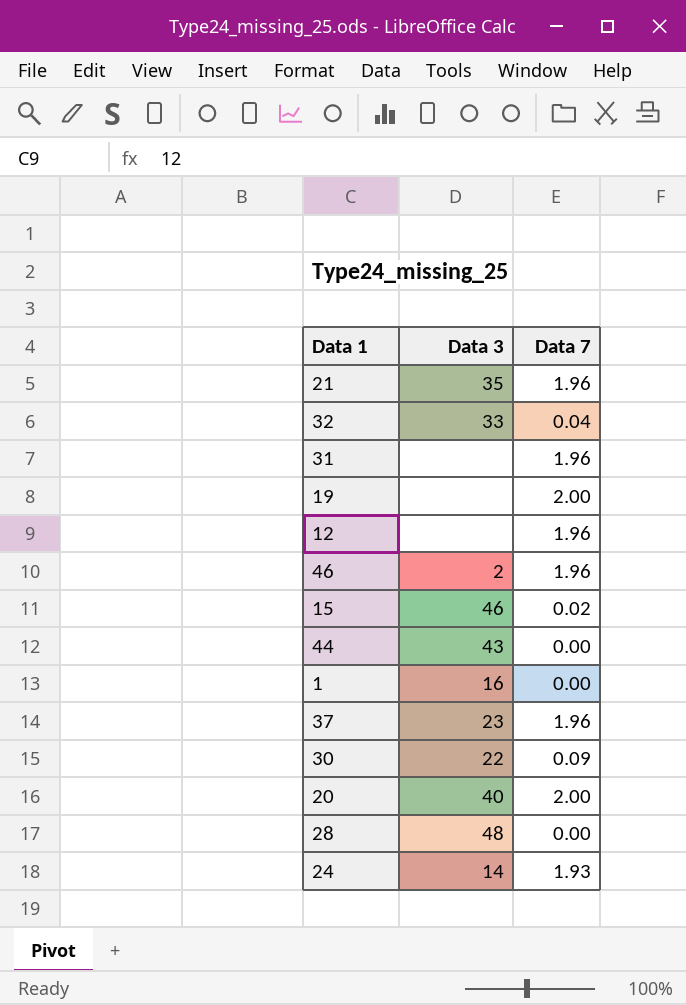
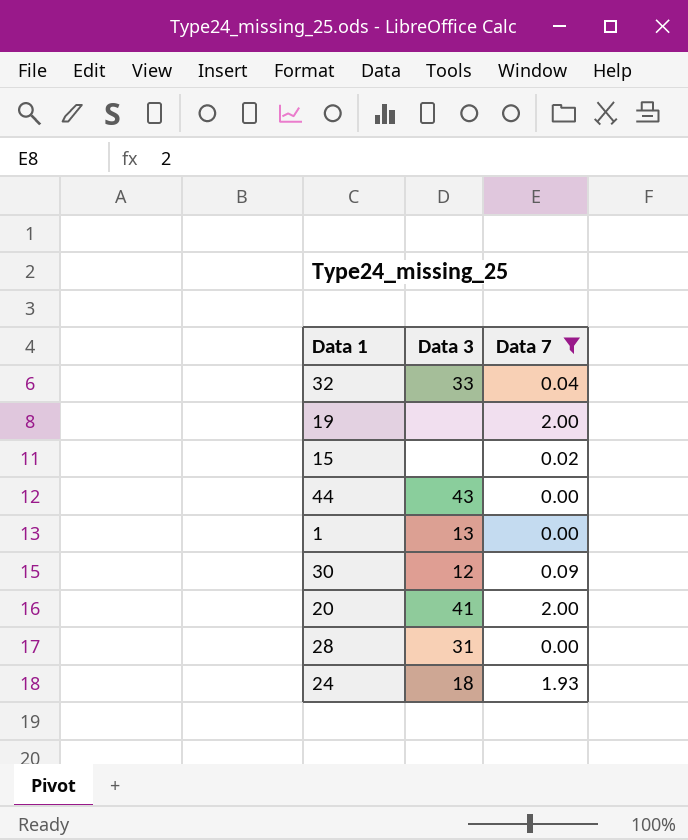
filter: none -> Data 7 != 1.96
15 | Data 3: 46 -> none
1 | Data 3: 16 -> 13
30 | Data 3: 22 -> 12
20 | Data 3: 40 -> 41
28 | Data 3: 48 -> 31
24 | Data 3: 14 -> 18

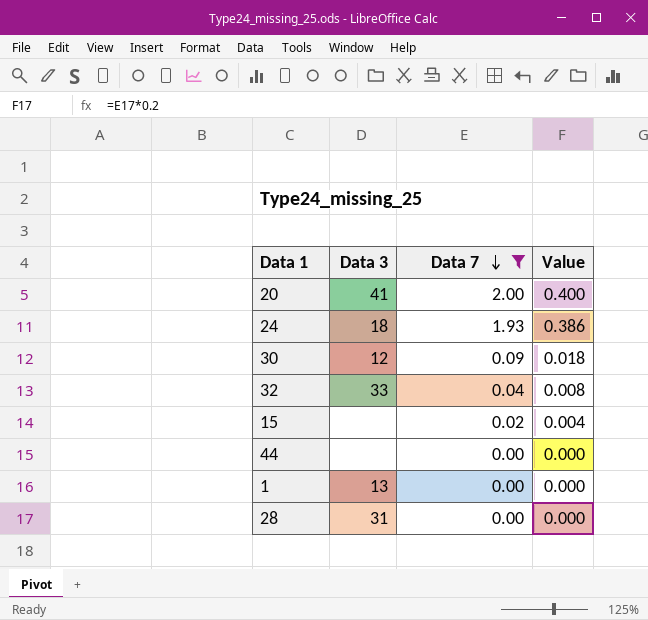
row order: none -> Data 7 descending
column Value | formula: none -> [Data 7] * 0.2
row 19: none | 2.00 -> none
44 | Data 3: 43 -> none

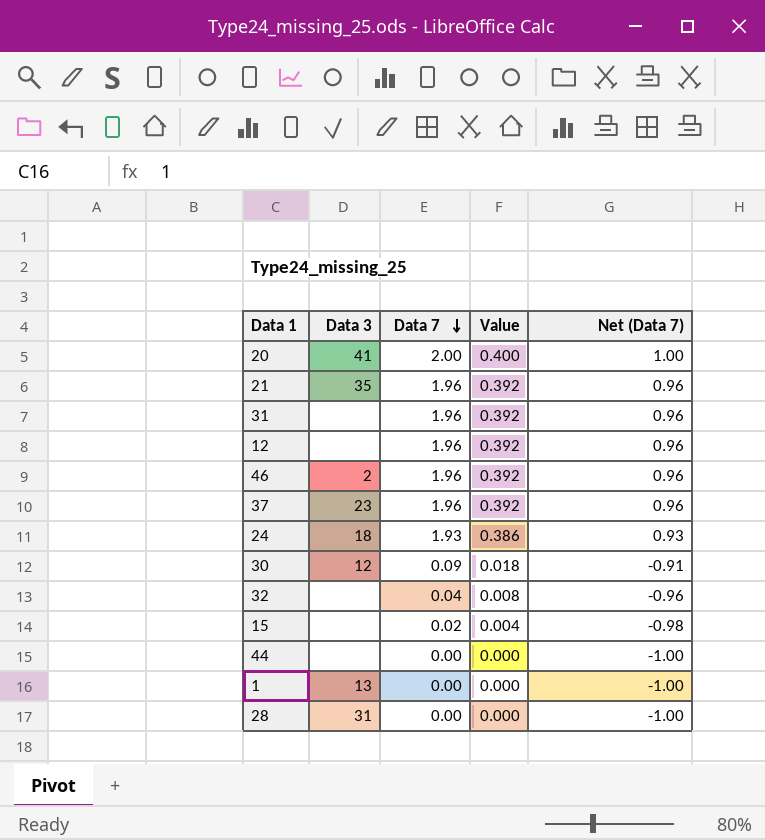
filter: Data 7 != 1.96 -> none
column Net (Data 7) | formula: none -> [Data 7] - 1
32 | Data 3: 33 -> none

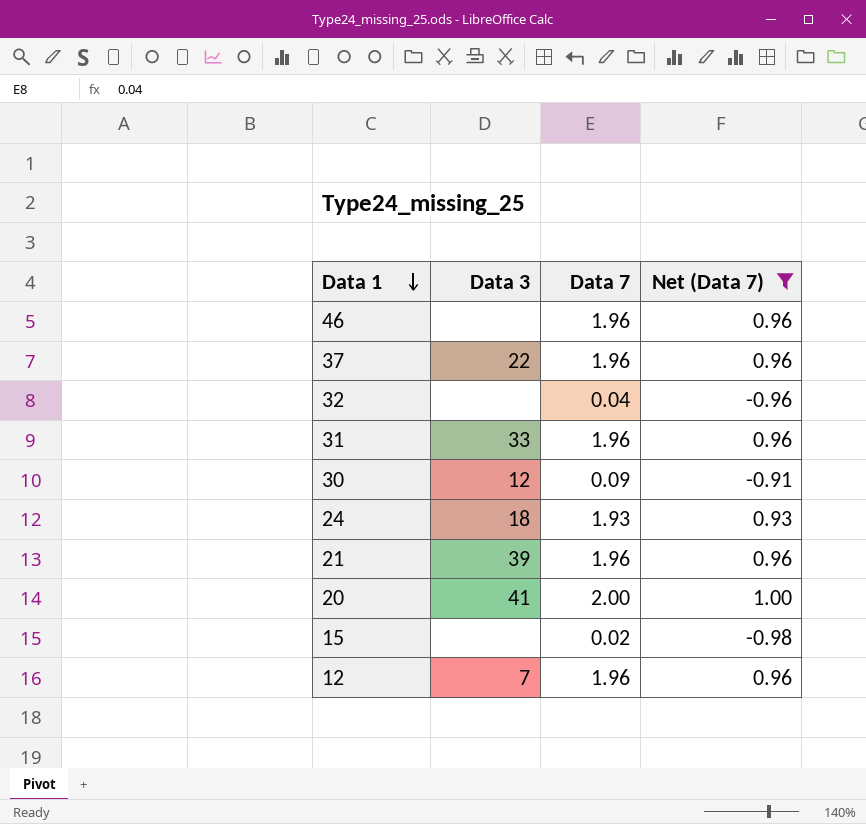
filter: none -> Net (Data 7) != -1.00
row order: Data 7 descending -> Data 1 descending
column Value | formula: [Data 7] * 0.2 -> none
46 | Data 3: 2 -> none
37 | Data 3: 23 -> 22
31 | Data 3: none -> 33
21 | Data 3: 35 -> 39
12 | Data 3: none -> 7

